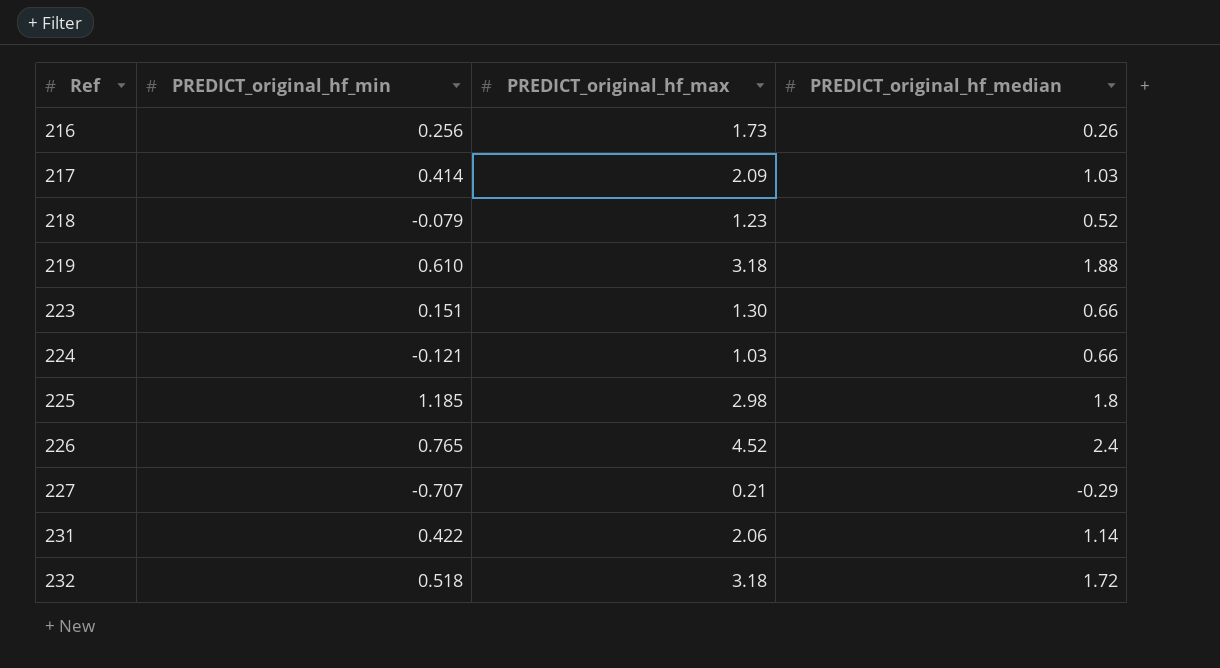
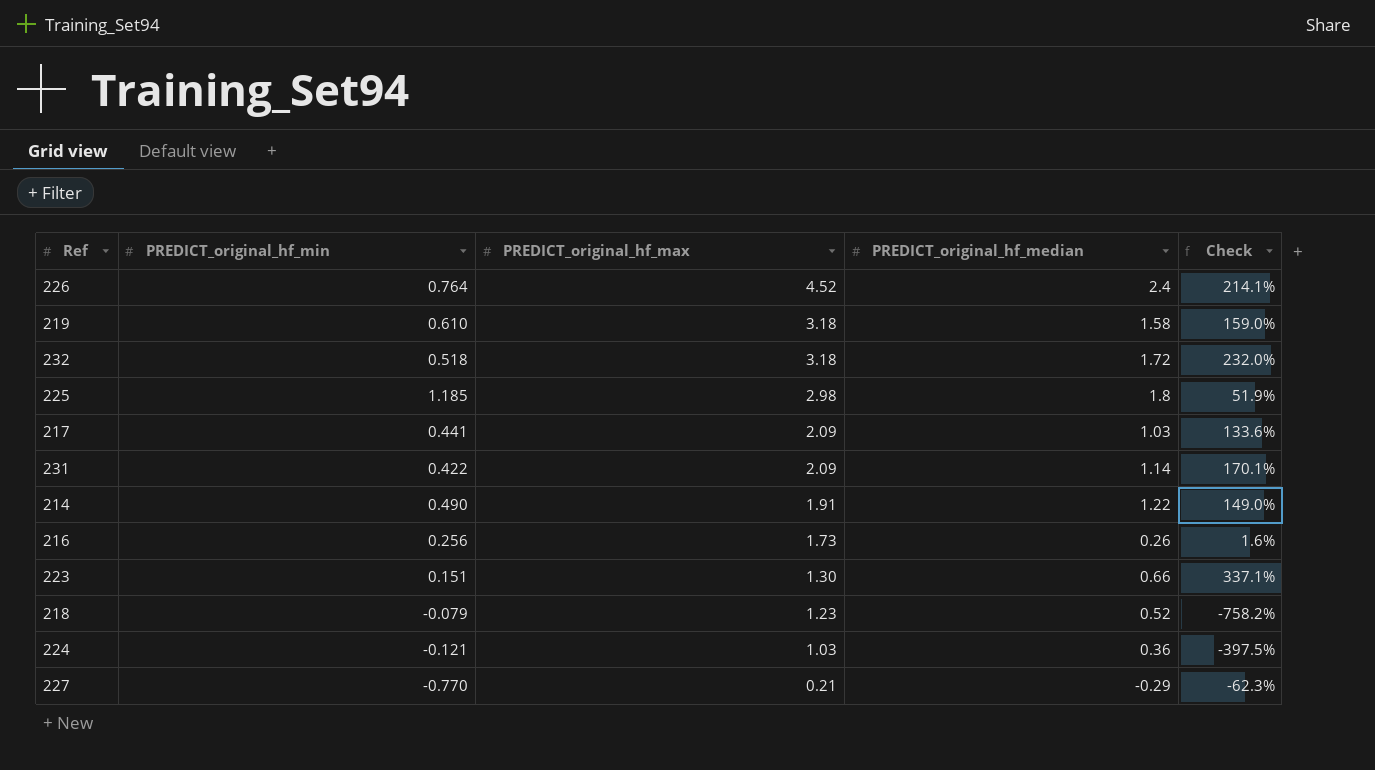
row order: Ref ascending -> PREDICT_original_hf_max descending
column Check | formula: none -> ([PREDICT_original_hf_median] - [PREDICT_original_hf_min]) / [PREDICT_original_hf_min]
226 | PREDICT_original_hf_min: 0.765 -> 0.764
219 | PREDICT_original_hf_median: 1.88 -> 1.58
217 | PREDICT_original_hf_min: 0.414 -> 0.441
231 | PREDICT_original_hf_max: 2.06 -> 2.09
row 214: none -> 0.490 | 1.91 | 1.22 | 149.0%
224 | PREDICT_original_hf_median: 0.66 -> 0.36
227 | PREDICT_original_hf_min: -0.707 -> -0.770

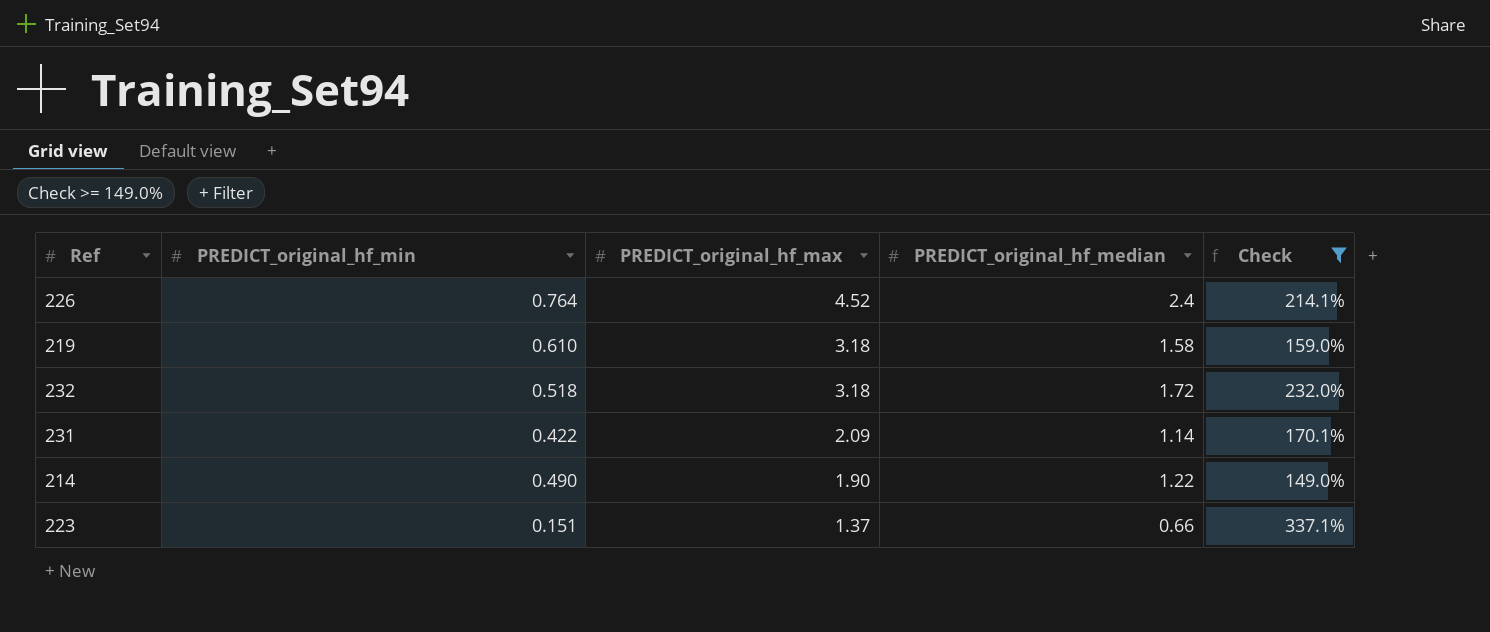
filter: none -> Check >= 149.0%
214 | PREDICT_original_hf_max: 1.91 -> 1.90
223 | PREDICT_original_hf_max: 1.30 -> 1.37

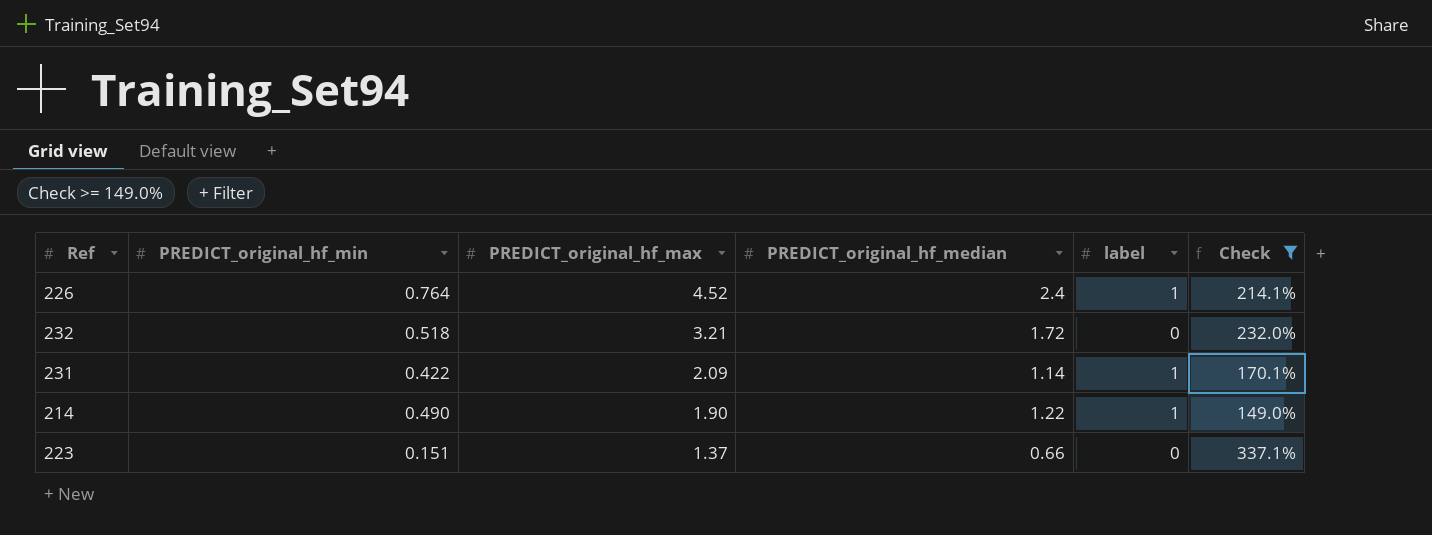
column label | position: none -> 5
row 219: 0.610 | 3.18 | 1.58 | 159.0% -> none
232 | PREDICT_original_hf_max: 3.18 -> 3.21

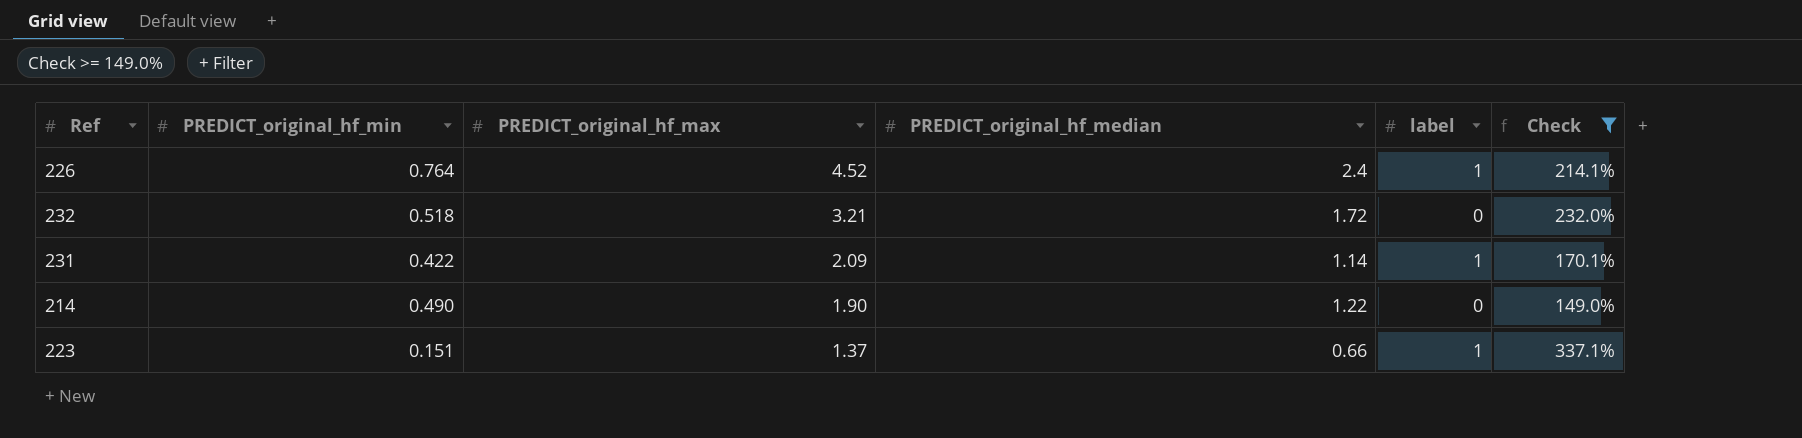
214 | label: 1 -> 0
223 | label: 0 -> 1

